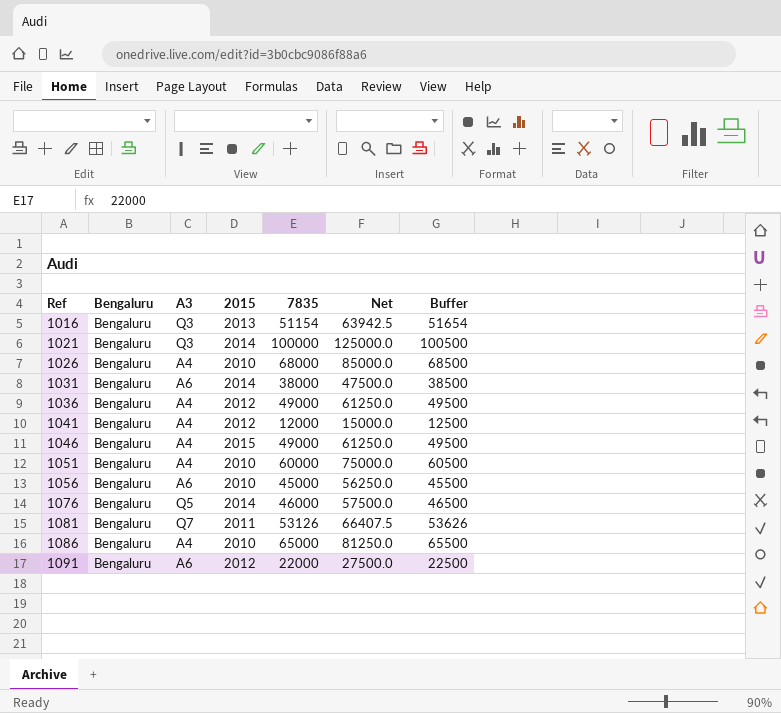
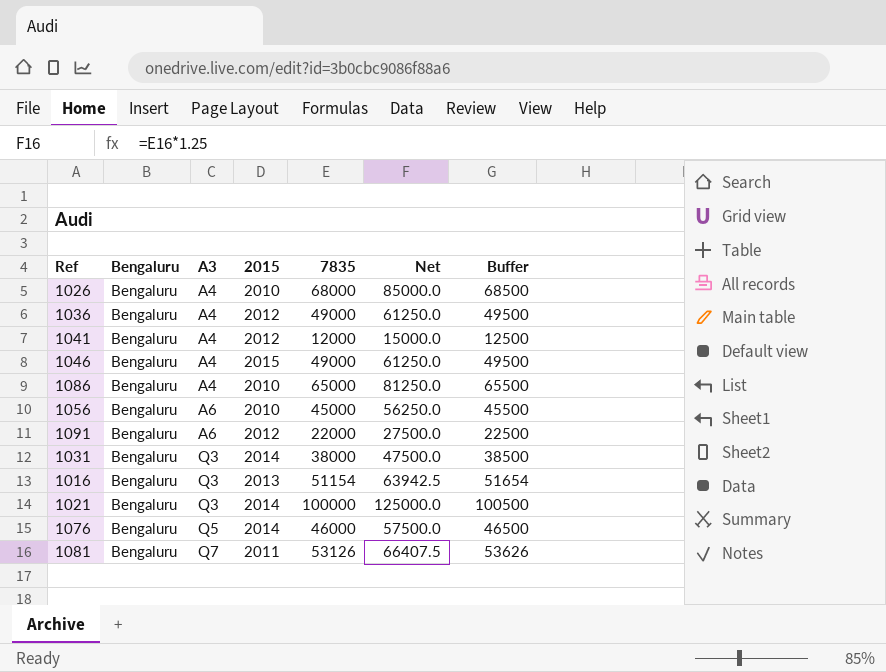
row order: Ref ascending -> A3 ascending
row 1051: Bengaluru | A4 | 2010 | 60000 | 75000.0 | 60500 -> none
1031 | A3: A6 -> Q3

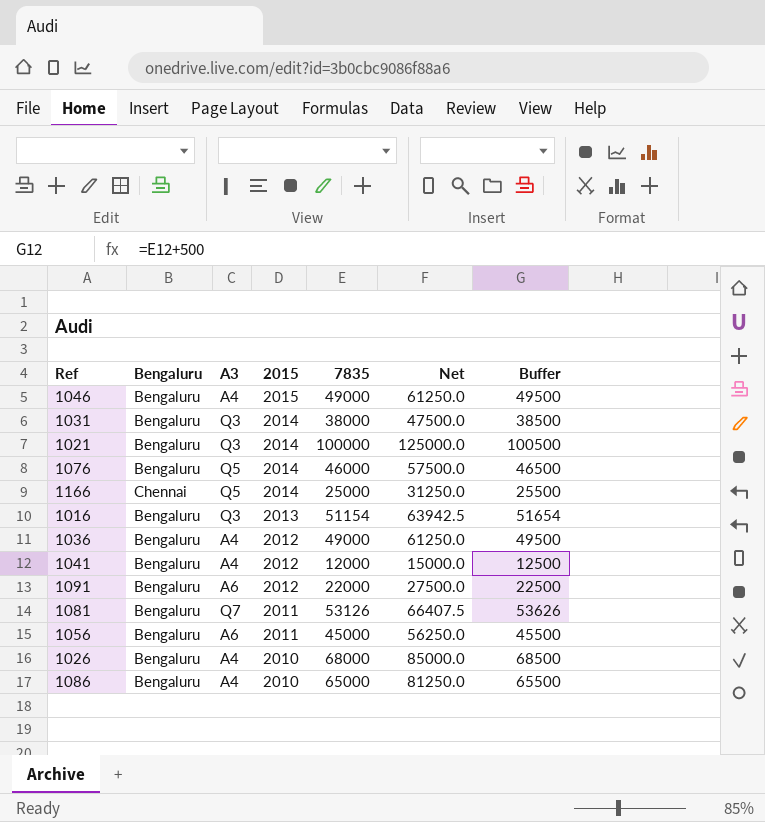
row order: A3 ascending -> 2015 descending
row 1166: none -> Chennai | Q5 | 2014 | 25000 | 31250.0 | 25500
1056 | 2015: 2010 -> 2011

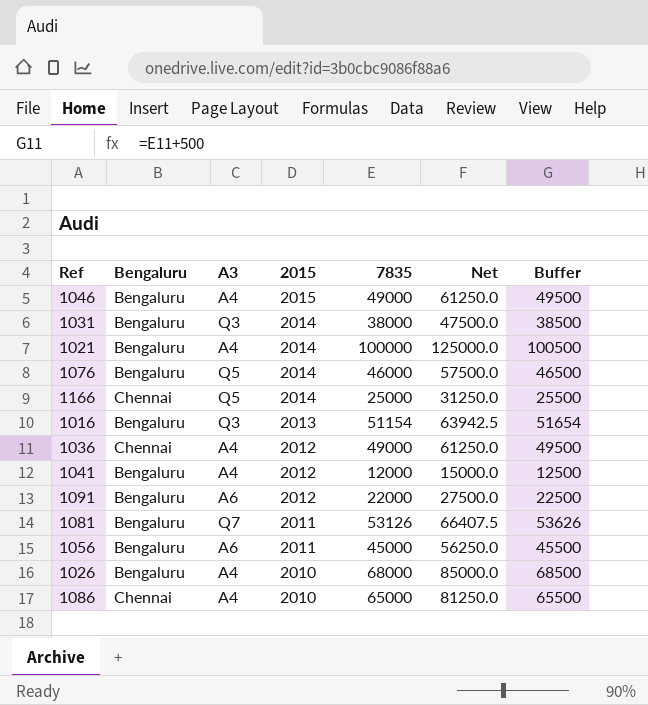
1021 | A3: Q3 -> A4
1036 | Bengaluru: Bengaluru -> Chennai
1086 | Bengaluru: Bengaluru -> Chennai

